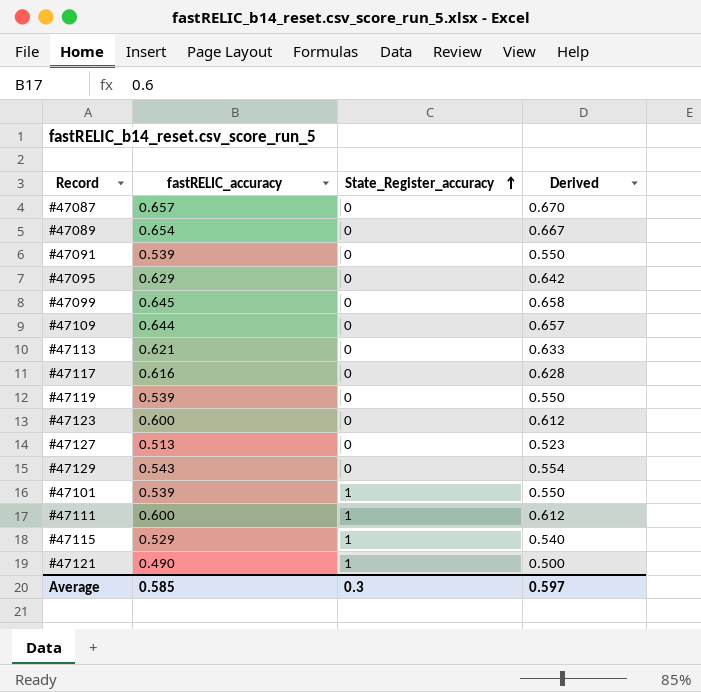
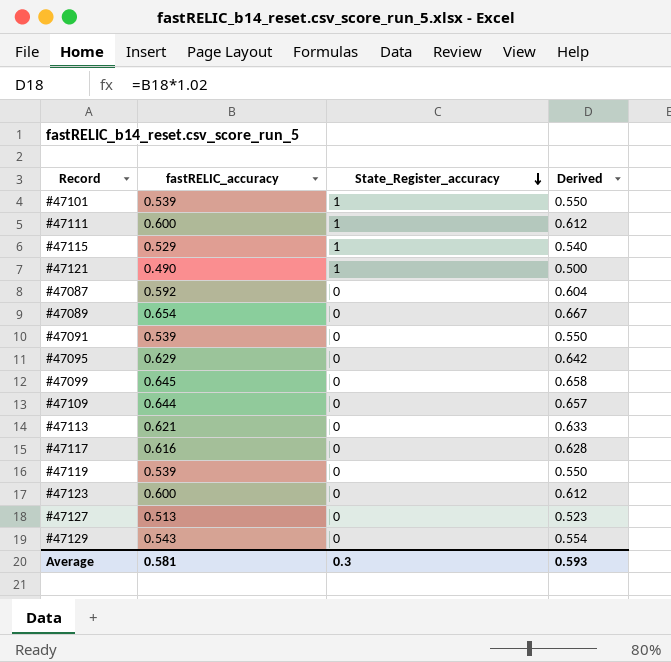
row order: State_Register_accuracy ascending -> State_Register_accuracy descending
#47087 | fastRELIC_accuracy: 0.657 -> 0.592
#47087 | Derived: 0.670 -> 0.604
Average | fastRELIC_accuracy: 0.585 -> 0.581
Average | Derived: 0.597 -> 0.593

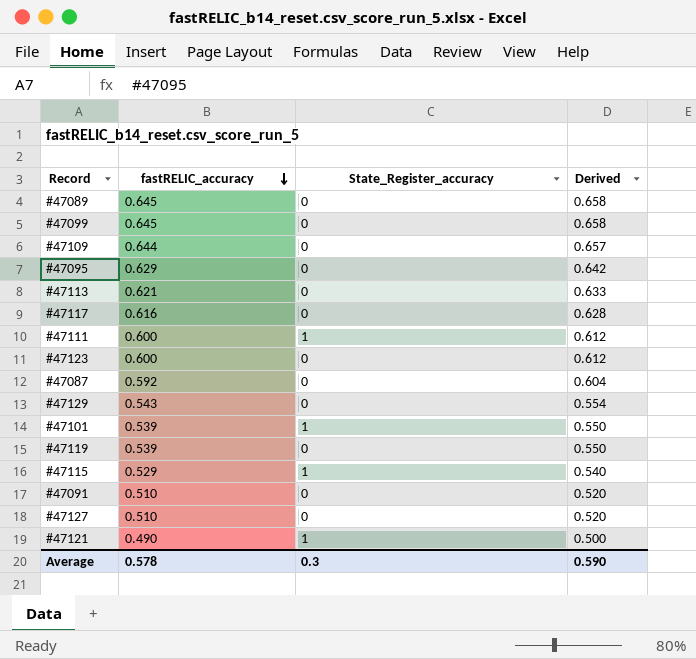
row order: State_Register_accuracy descending -> fastRELIC_accuracy descending
#47089 | fastRELIC_accuracy: 0.654 -> 0.645
#47089 | Derived: 0.667 -> 0.658
#47091 | fastRELIC_accuracy: 0.539 -> 0.510
#47091 | Derived: 0.550 -> 0.520
#47127 | fastRELIC_accuracy: 0.513 -> 0.510
#47127 | Derived: 0.523 -> 0.520
Average | fastRELIC_accuracy: 0.581 -> 0.578
Average | Derived: 0.593 -> 0.590

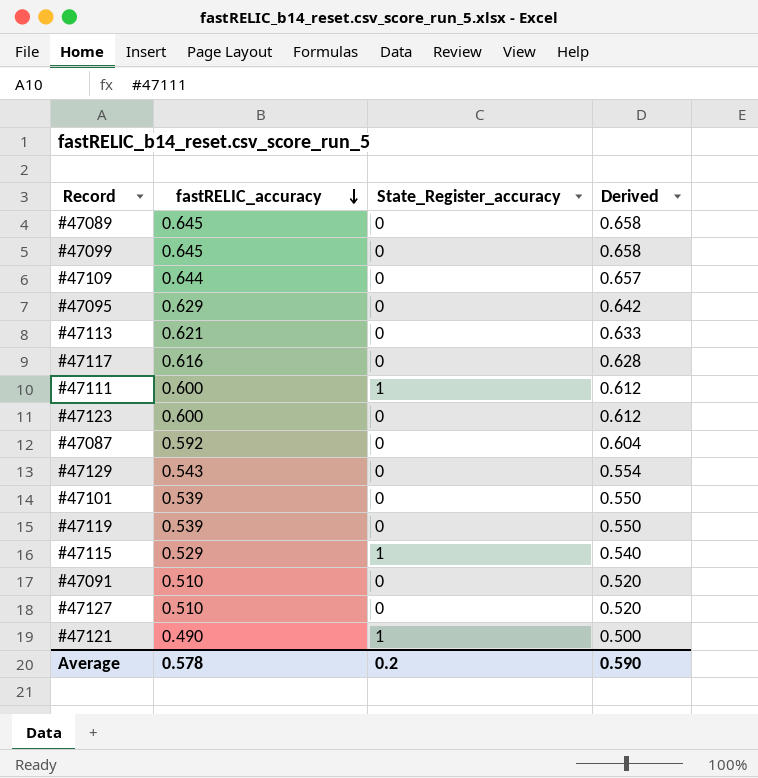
#47101 | State_Register_accuracy: 1 -> 0
Average | State_Register_accuracy: 0.3 -> 0.2

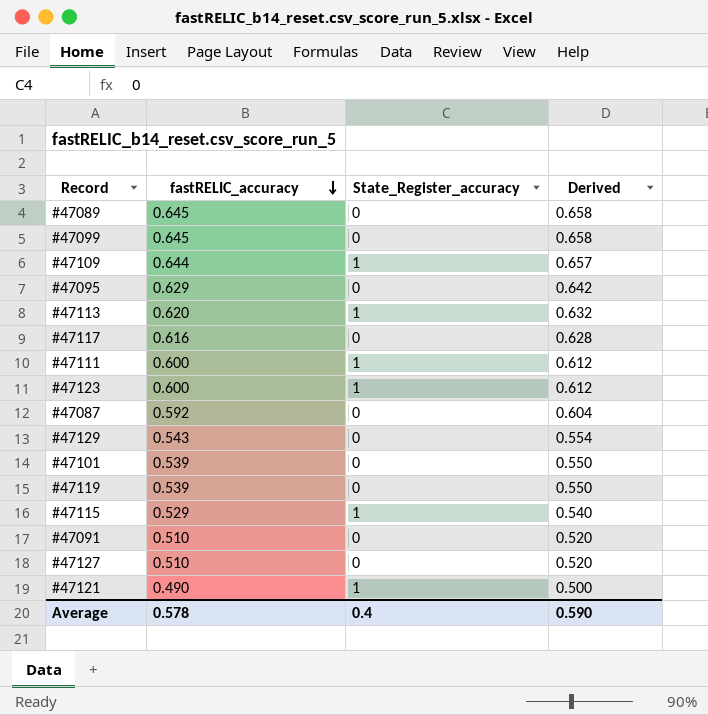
#47109 | State_Register_accuracy: 0 -> 1
#47113 | fastRELIC_accuracy: 0.621 -> 0.620
#47113 | State_Register_accuracy: 0 -> 1
#47113 | Derived: 0.633 -> 0.632
#47123 | State_Register_accuracy: 0 -> 1
Average | State_Register_accuracy: 0.2 -> 0.4

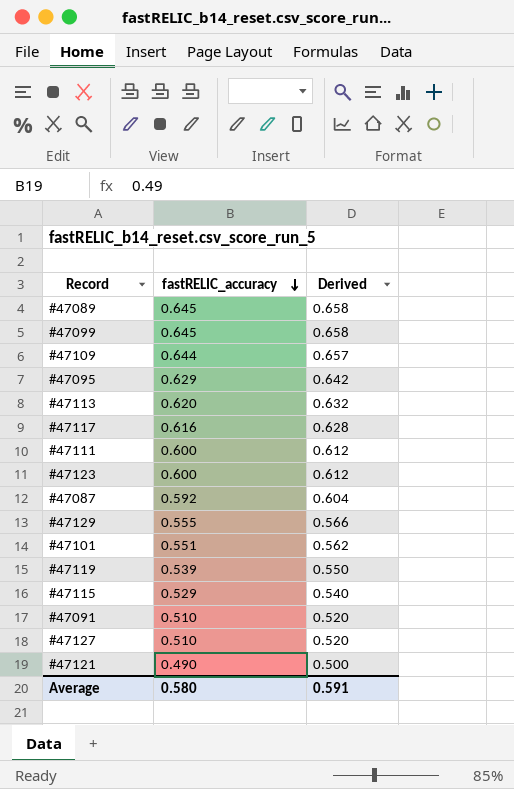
column State_Register_accuracy | position: 3 -> none
#47129 | fastRELIC_accuracy: 0.543 -> 0.555
#47129 | Derived: 0.554 -> 0.566
#47101 | fastRELIC_accuracy: 0.539 -> 0.551
#47101 | Derived: 0.550 -> 0.562
Average | fastRELIC_accuracy: 0.578 -> 0.580
Average | Derived: 0.590 -> 0.591

